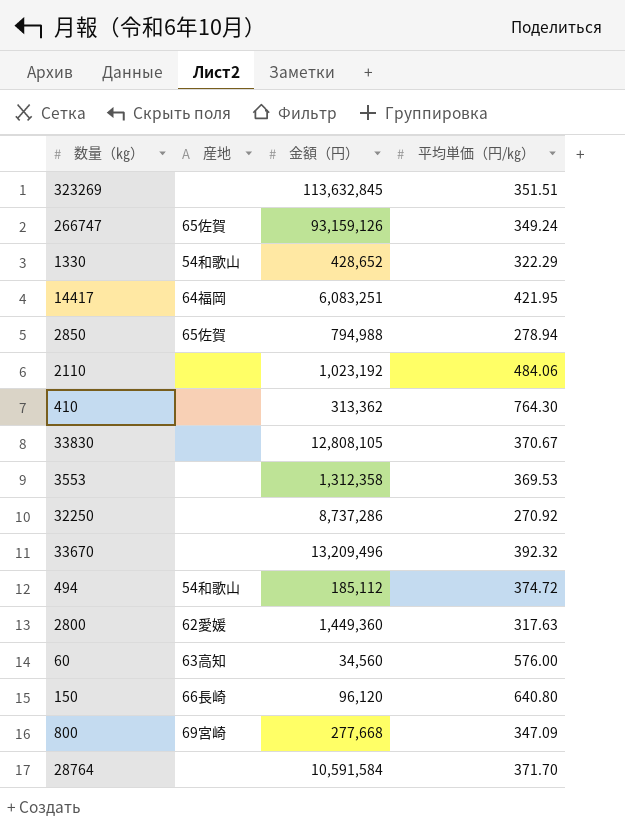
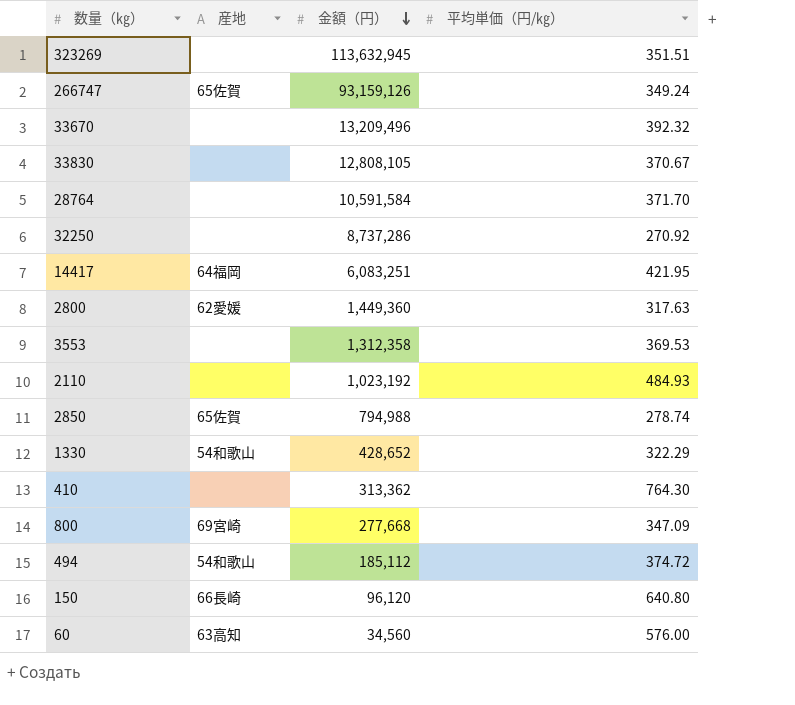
row order: none -> 金額（円） descending
323269 | 金額（円）: 113,632,845 -> 113,632,945
2110 | 平均単価（円/㎏）: 484.06 -> 484.93
2850 | 平均単価（円/㎏）: 278.94 -> 278.74

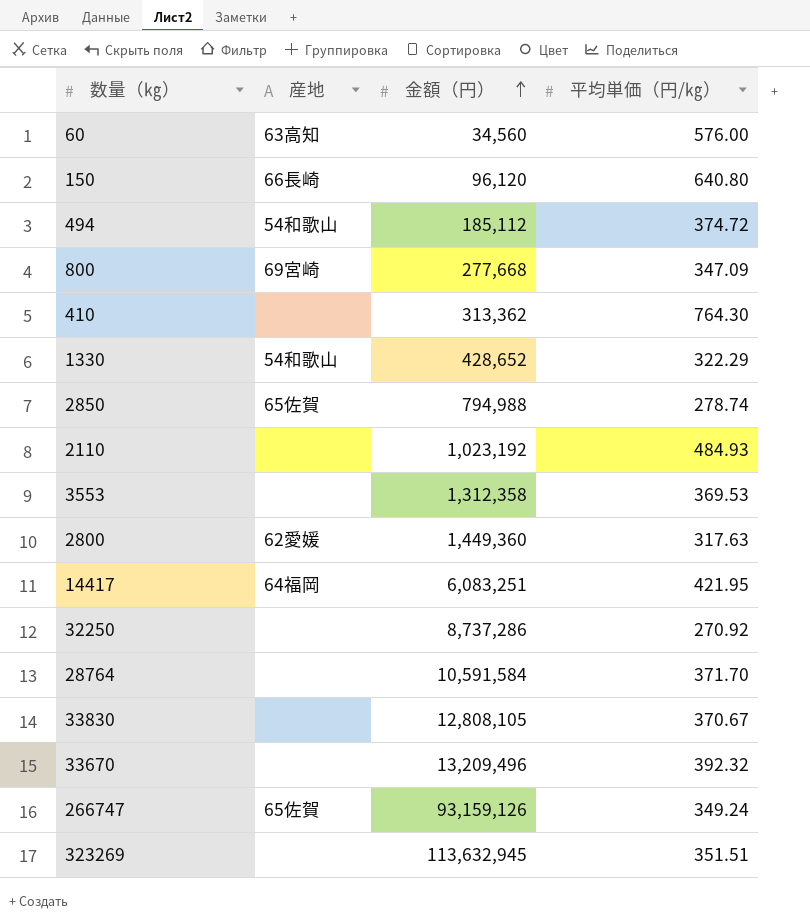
row order: 金額（円） descending -> 金額（円） ascending

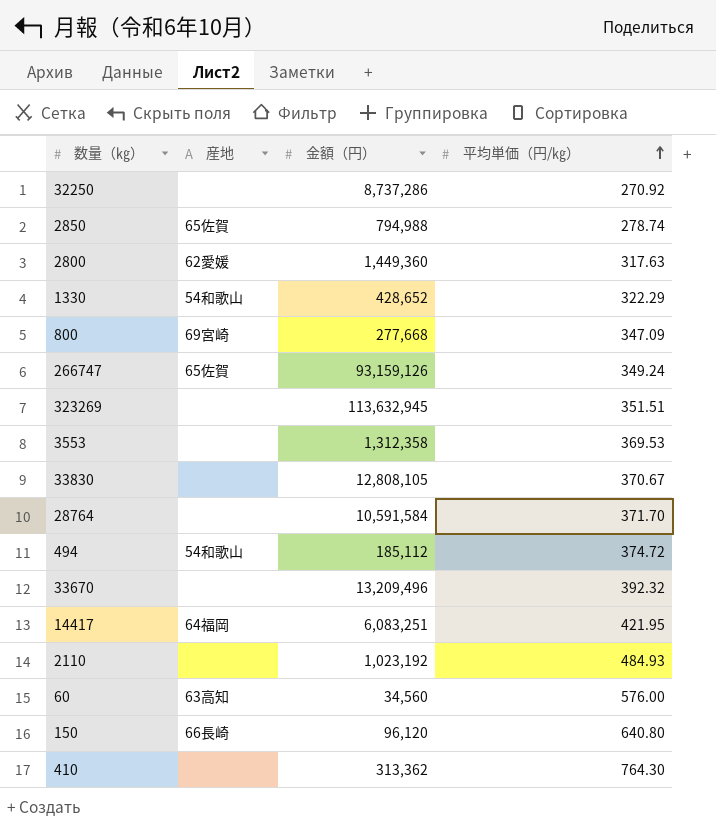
row order: 金額（円） ascending -> 平均単価（円/㎏） ascending

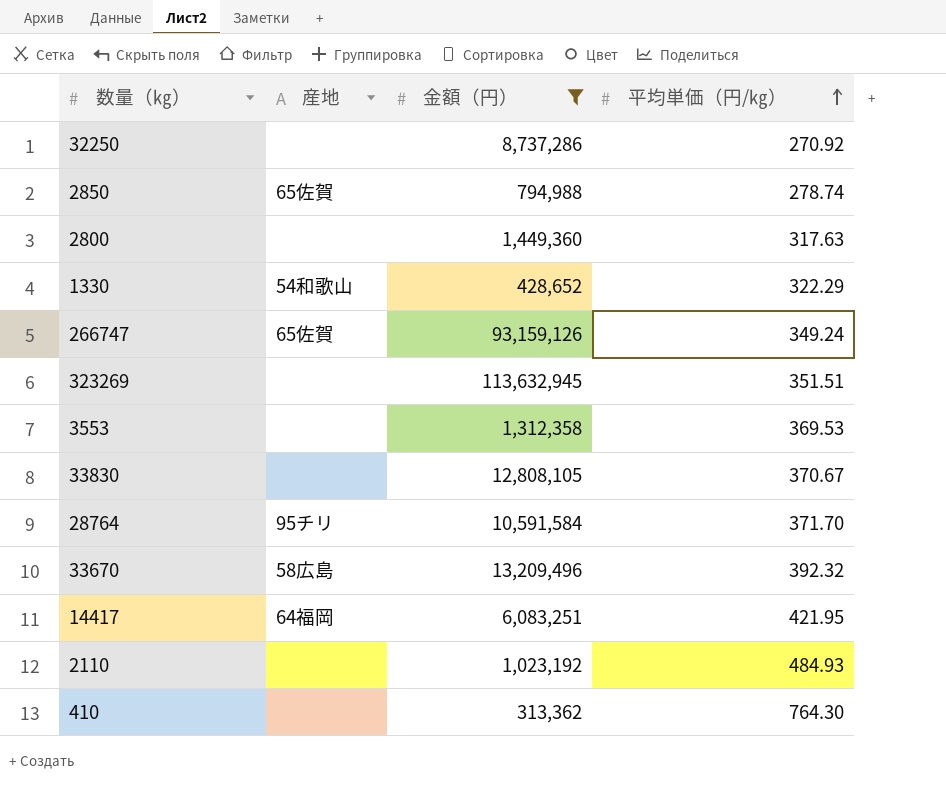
filter: none -> 金額（円） >= 313,362
2800 | 産地: 62愛媛 -> none
28764 | 産地: none -> 95チリ
33670 | 産地: none -> 58広島

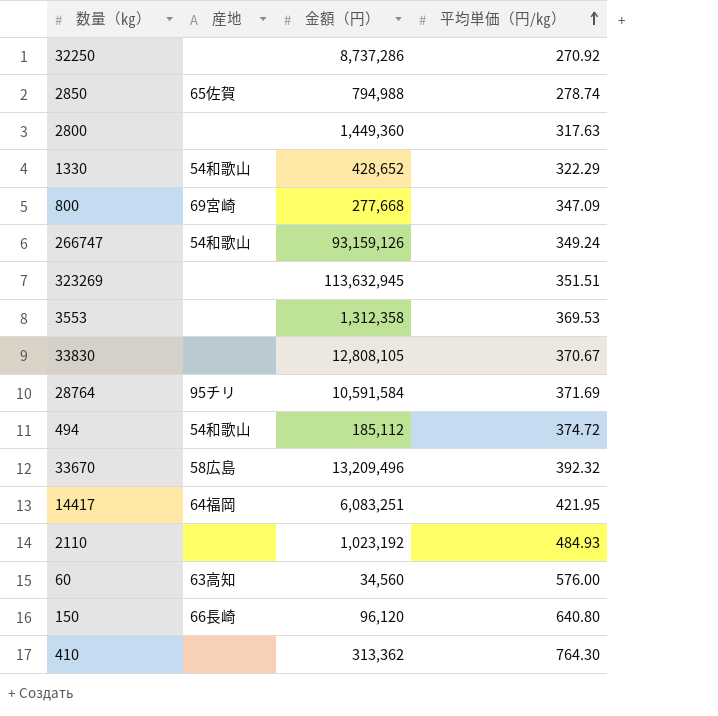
filter: 金額（円） >= 313,362 -> none
266747 | 産地: 65佐賀 -> 54和歌山
28764 | 平均単価（円/㎏）: 371.70 -> 371.69

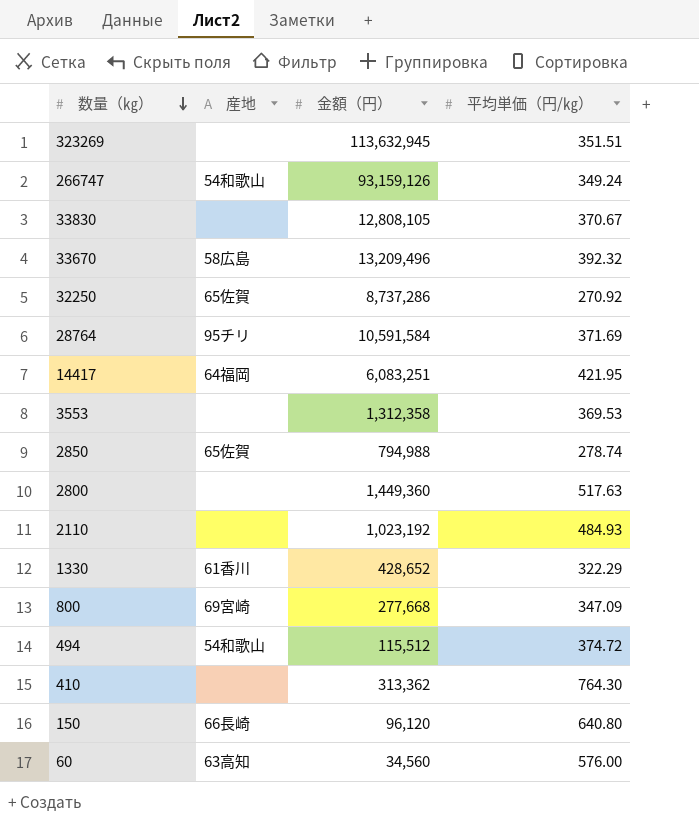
row order: 平均単価（円/㎏） ascending -> 数量（㎏） descending
32250 | 産地: none -> 65佐賀
2800 | 平均単価（円/㎏）: 317.63 -> 517.63
1330 | 産地: 54和歌山 -> 61香川
494 | 金額（円）: 185,112 -> 115,512

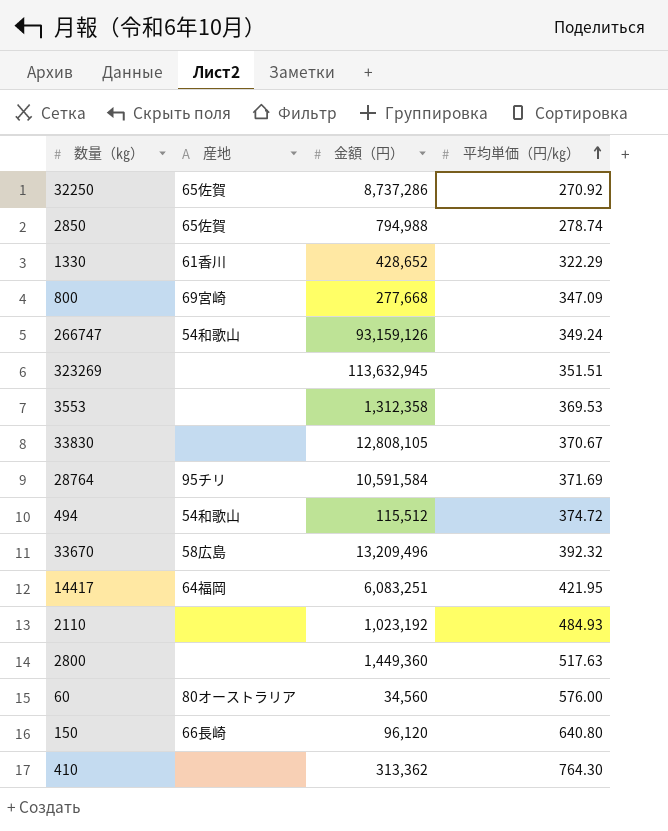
row order: 数量（㎏） descending -> 平均単価（円/㎏） ascending
60 | 産地: 63高知 -> 80オーストラリア

